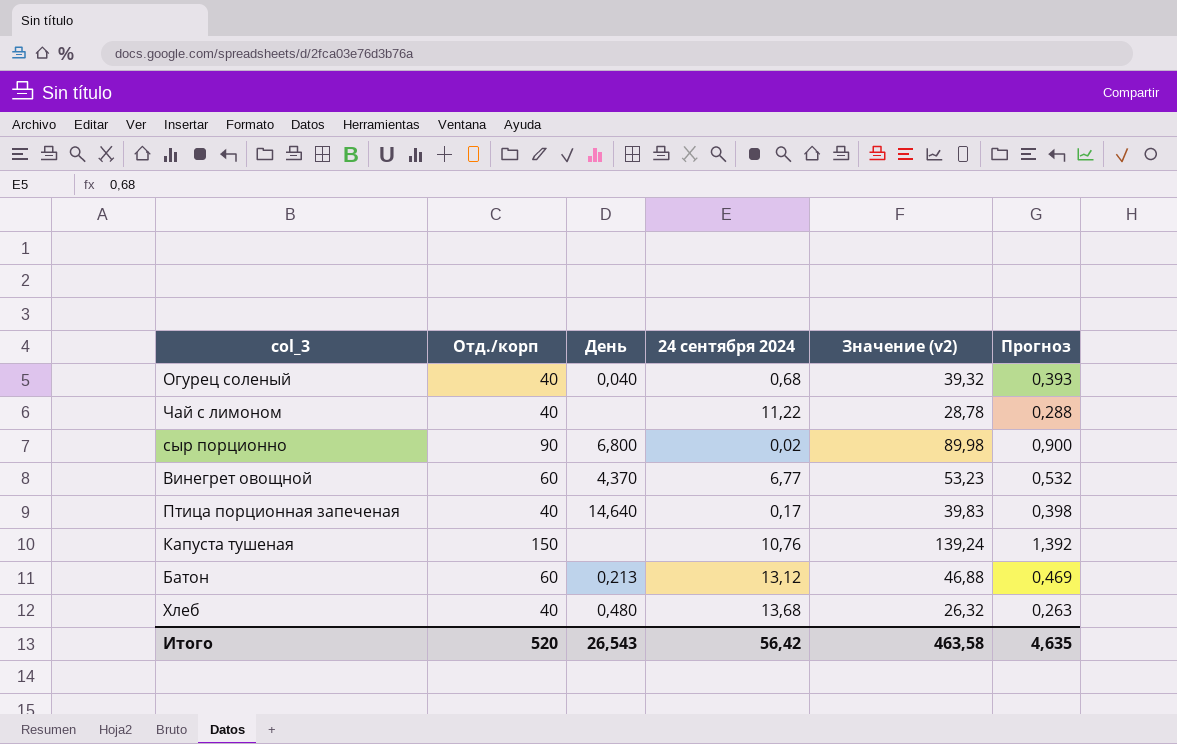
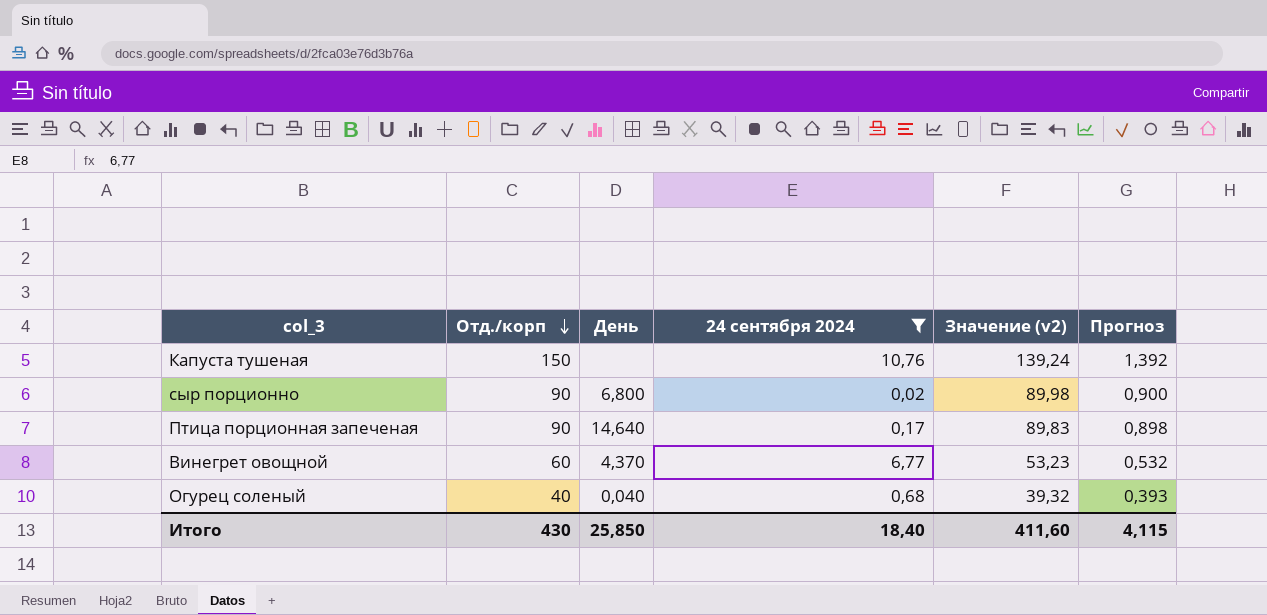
filter: none -> 24 сентября 2024 <= 10,76
row order: none -> Отд./корп descending
Птица порционная запеченая | Отд./корп: 40 -> 90
Птица порционная запеченая | Значение (v2): 39,83 -> 89,83
Птица порционная запеченая | Прогноз: 0,398 -> 0,898
Итого | Отд./корп: 520 -> 430
Итого | День: 26,543 -> 25,850
Итого | 24 сентября 2024: 56,42 -> 18,40
Итого | Значение (v2): 463,58 -> 411,60
Итого | Прогноз: 4,635 -> 4,115

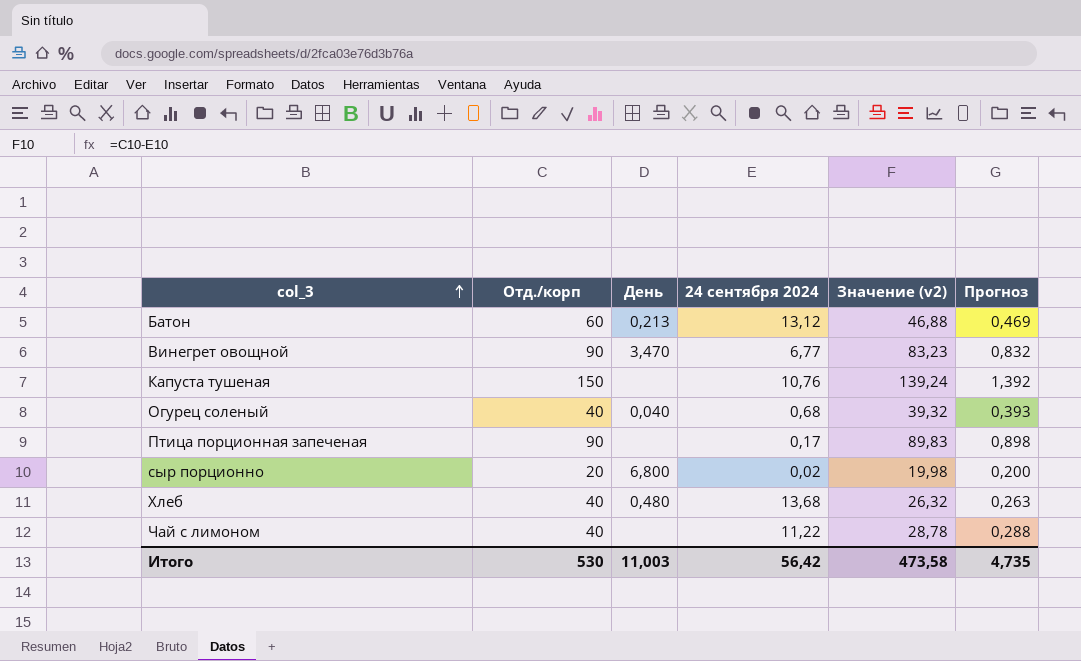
filter: 24 сентября 2024 <= 10,76 -> none
row order: Отд./корп descending -> col_3 ascending
Винегрет овощной | Отд./корп: 60 -> 90
Винегрет овощной | День: 4,370 -> 3,470
Винегрет овощной | Значение (v2): 53,23 -> 83,23
Винегрет овощной | Прогноз: 0,532 -> 0,832
Птица порционная запеченая | День: 14,640 -> none
сыр порционно | Отд./корп: 90 -> 20
сыр порционно | Значение (v2): 89,98 -> 19,98
сыр порционно | Прогноз: 0,900 -> 0,200
Итого | Отд./корп: 430 -> 530
Итого | День: 25,850 -> 11,003
Итого | 24 сентября 2024: 18,40 -> 56,42
Итого | Значение (v2): 411,60 -> 473,58
Итого | Прогноз: 4,115 -> 4,735

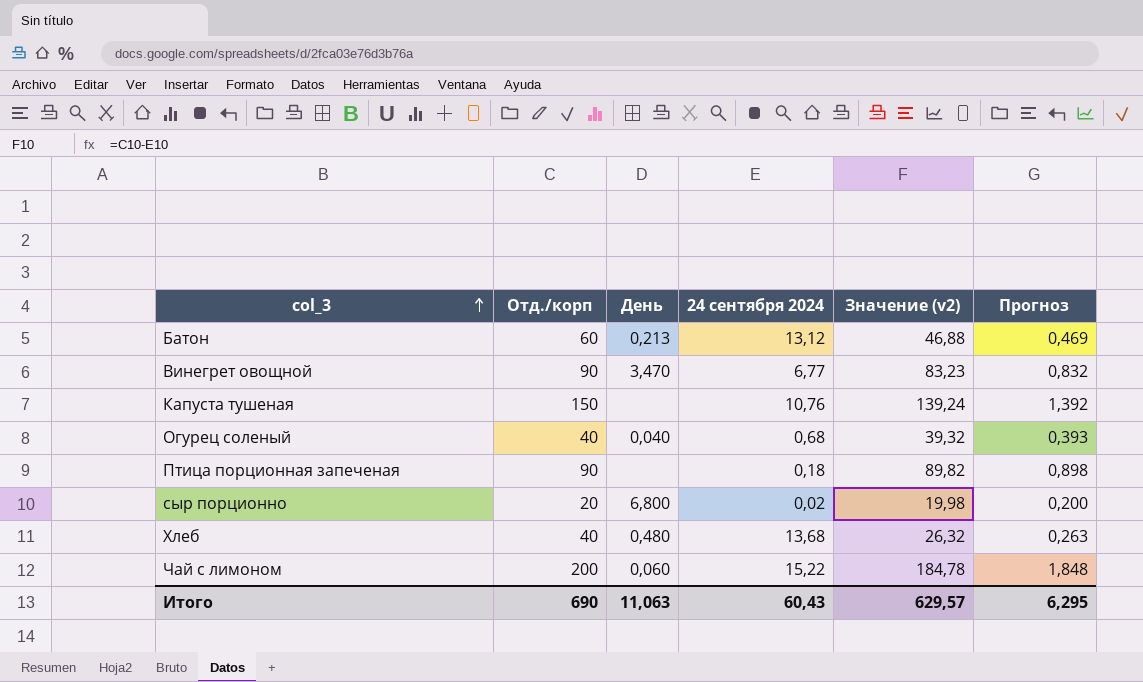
Птица порционная запеченая | 24 сентября 2024: 0,17 -> 0,18
Птица порционная запеченая | Значение (v2): 89,83 -> 89,82
Чай с лимоном | Отд./корп: 40 -> 200
Чай с лимоном | День: none -> 0,060
Чай с лимоном | 24 сентября 2024: 11,22 -> 15,22
Чай с лимоном | Значение (v2): 28,78 -> 184,78
Чай с лимоном | Прогноз: 0,288 -> 1,848
Итого | Отд./корп: 530 -> 690
Итого | День: 11,003 -> 11,063
Итого | 24 сентября 2024: 56,42 -> 60,43
Итого | Значение (v2): 473,58 -> 629,57
Итого | Прогноз: 4,735 -> 6,295

